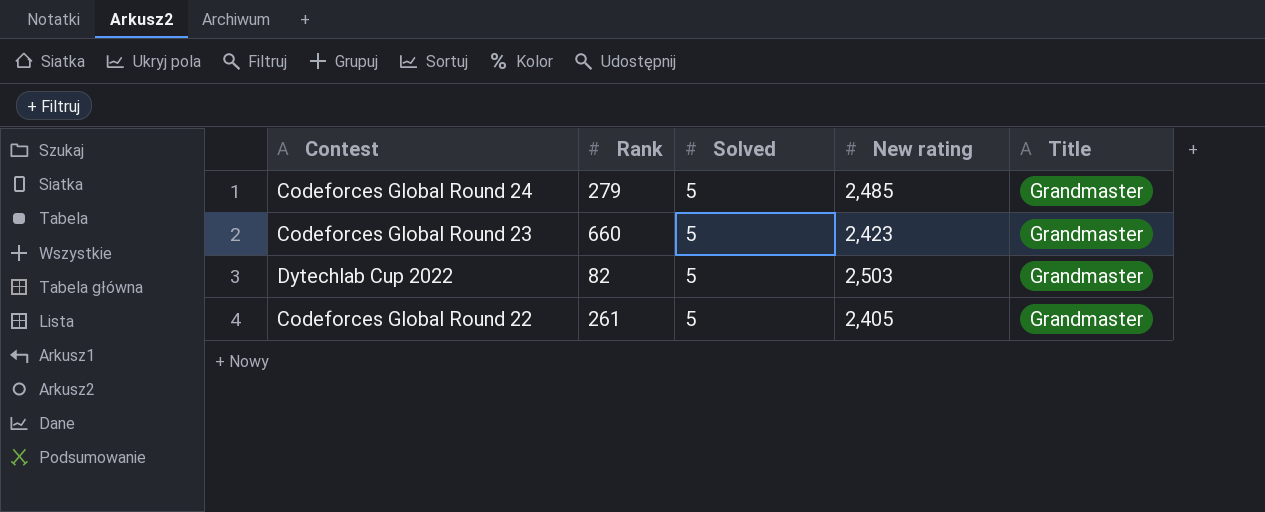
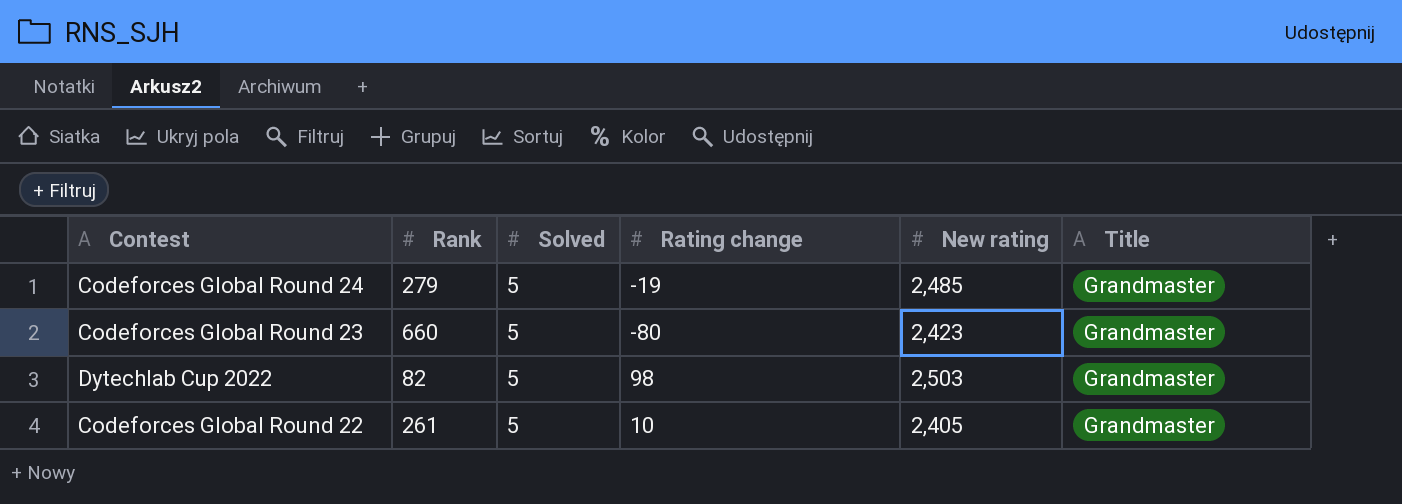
column Rating change | position: none -> 4

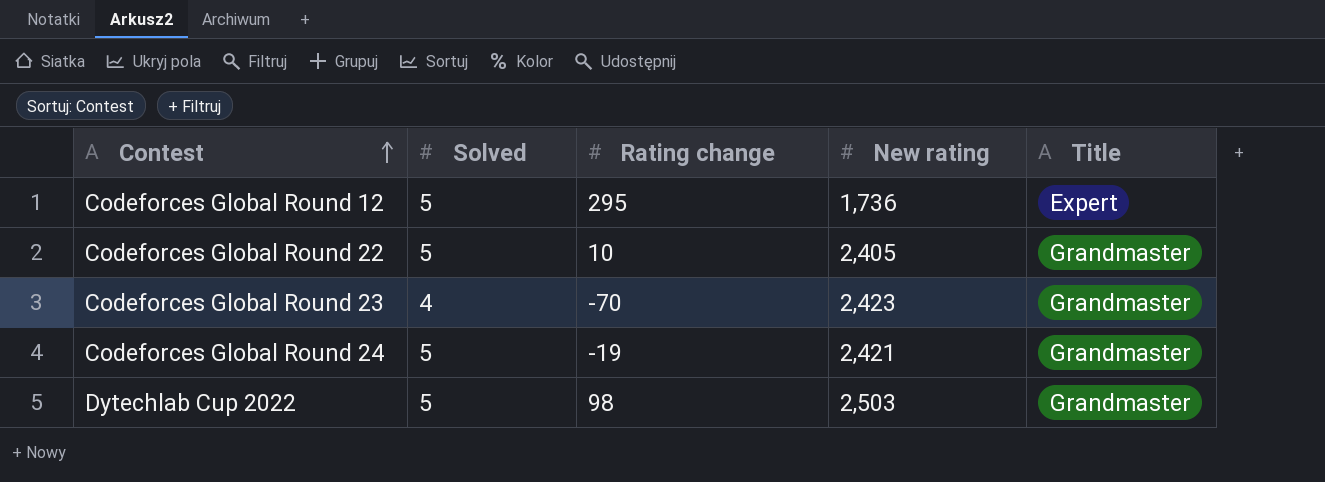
row order: none -> Contest ascending
column Rank | position: 2 -> none
row Codeforces Global Round 12: none -> 5 | 295 | 1,736 | Expert
Codeforces Global Round 23 | Solved: 5 -> 4
Codeforces Global Round 23 | Rating change: -80 -> -70
Codeforces Global Round 24 | New rating: 2,485 -> 2,421

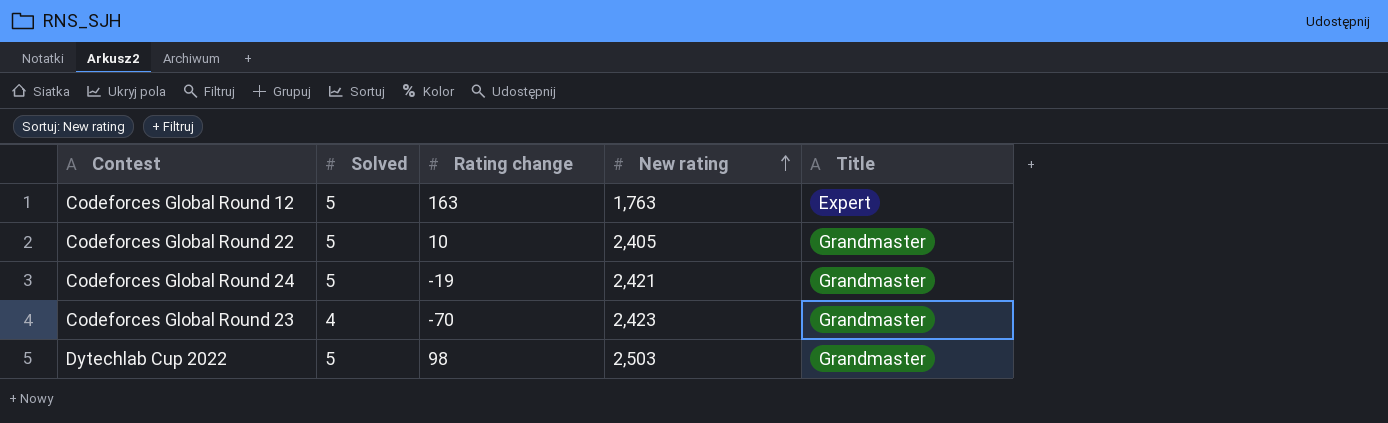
row order: Contest ascending -> New rating ascending
Codeforces Global Round 12 | Rating change: 295 -> 163
Codeforces Global Round 12 | New rating: 1,736 -> 1,763

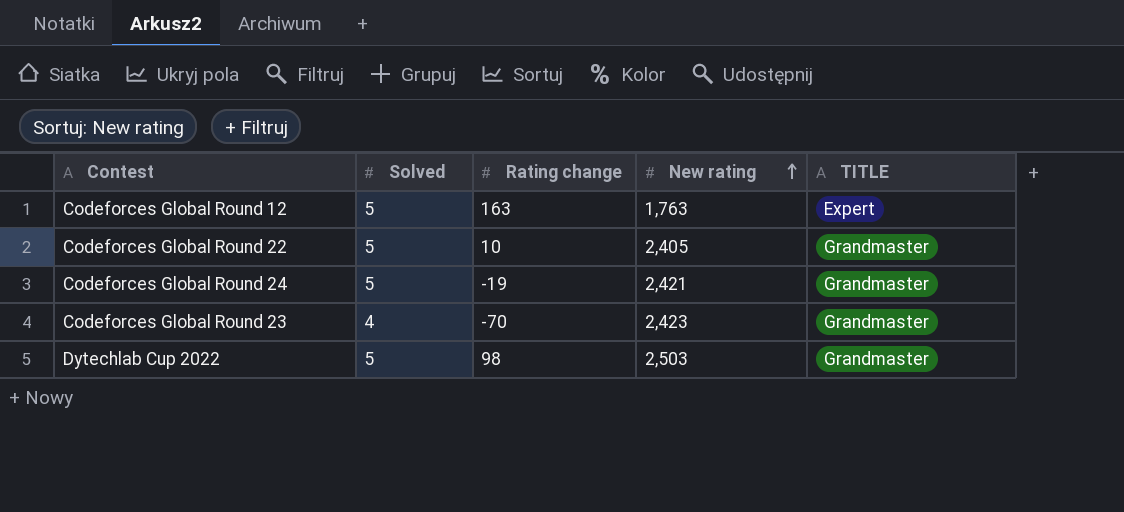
column name: Title -> TITLE

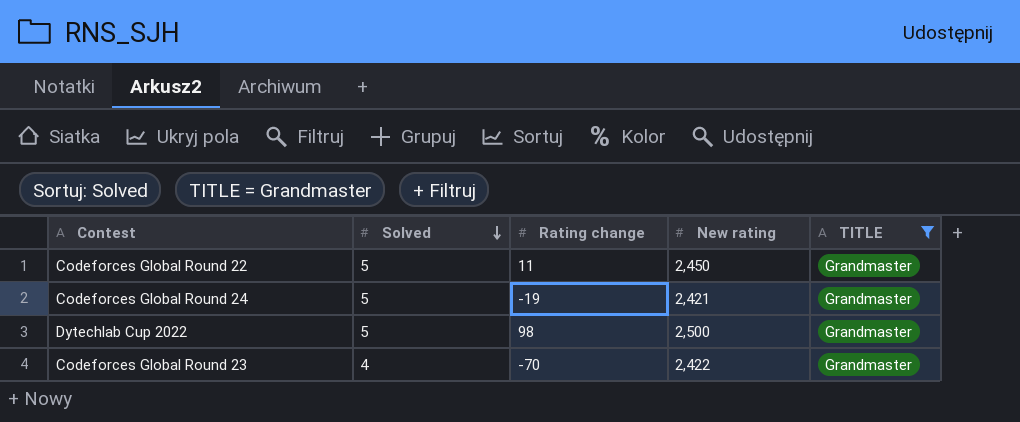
filter: none -> TITLE = Grandmaster
row order: New rating ascending -> Solved descending
Codeforces Global Round 22 | Rating change: 10 -> 11
Codeforces Global Round 22 | New rating: 2,405 -> 2,450
Dytechlab Cup 2022 | New rating: 2,503 -> 2,500
Codeforces Global Round 23 | New rating: 2,423 -> 2,422

